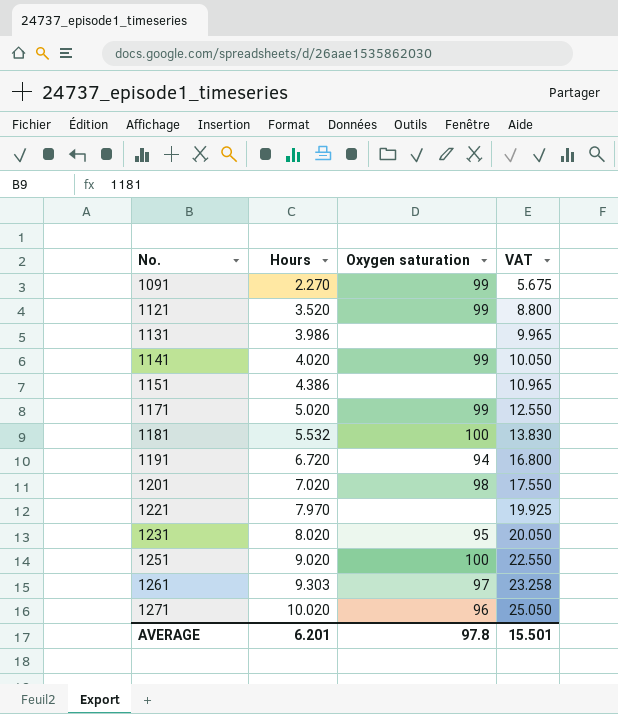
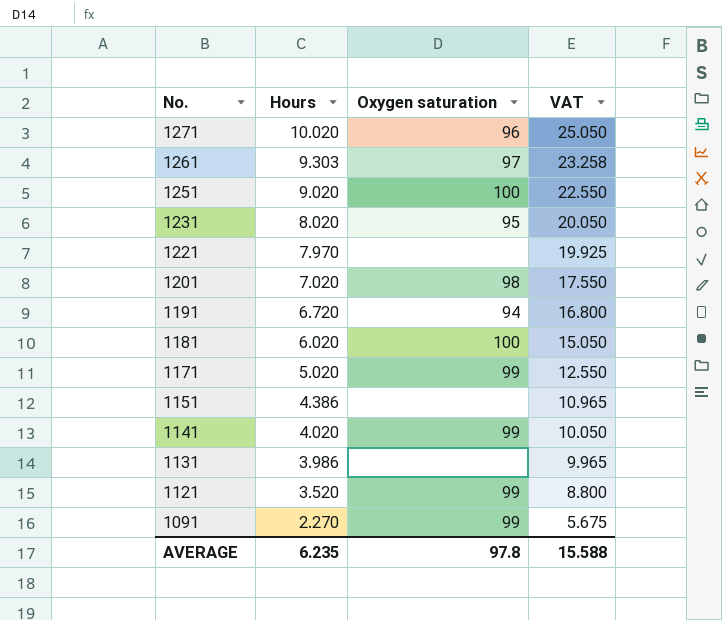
row order: No. ascending -> No. descending
1181 | Hours: 5.532 -> 6.020
1181 | VAT: 13.830 -> 15.050
AVERAGE | Hours: 6.201 -> 6.235
AVERAGE | VAT: 15.501 -> 15.588

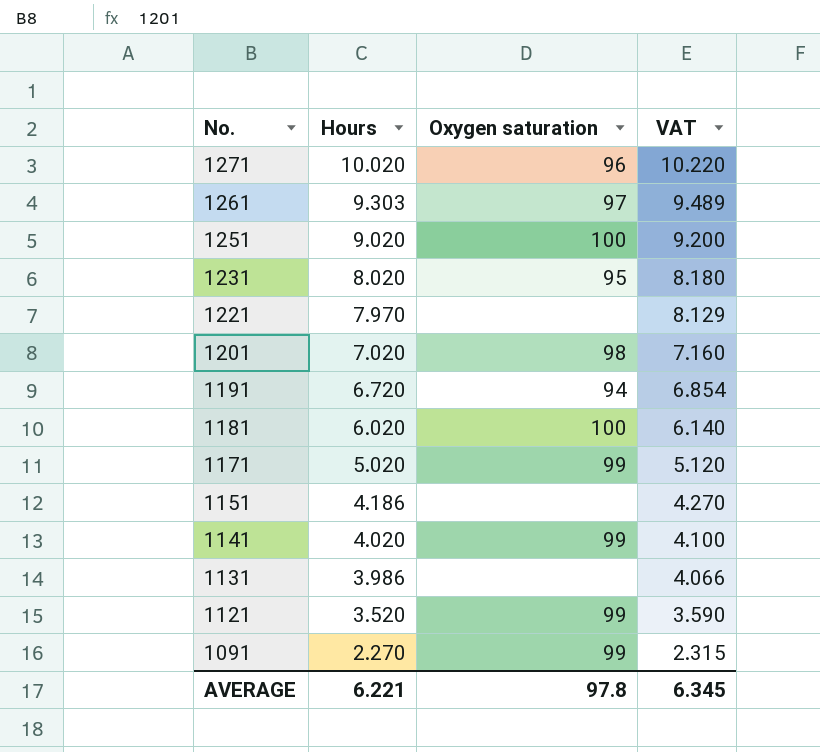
column VAT | formula: [Hours] * 2.5 -> [Hours] * 1.02
1151 | Hours: 4.386 -> 4.186
AVERAGE | Hours: 6.235 -> 6.221
AVERAGE | VAT: 15.588 -> 6.345

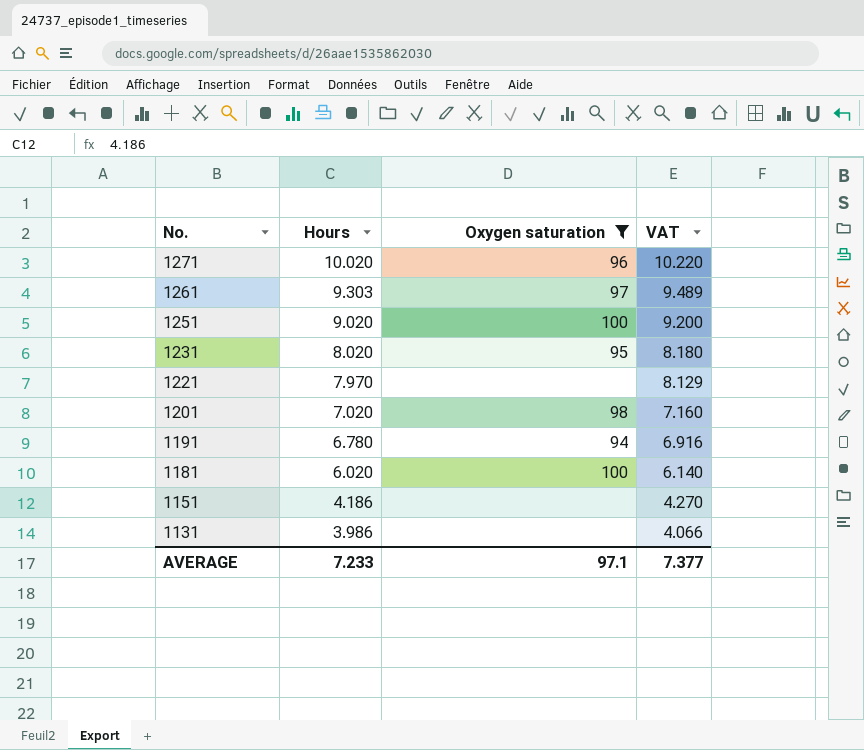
filter: none -> Oxygen saturation != 99
1191 | Hours: 6.720 -> 6.780
1191 | VAT: 6.854 -> 6.916
AVERAGE | Hours: 6.221 -> 7.233
AVERAGE | Oxygen saturation: 97.8 -> 97.1
AVERAGE | VAT: 6.345 -> 7.377

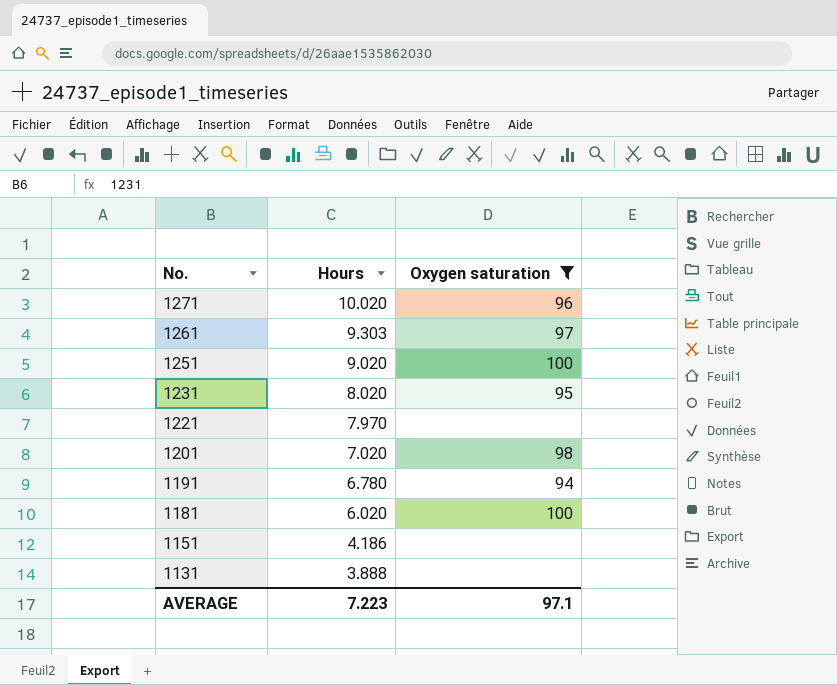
column VAT | formula: [Hours] * 1.02 -> none
1131 | Hours: 3.986 -> 3.888
AVERAGE | Hours: 7.233 -> 7.223

